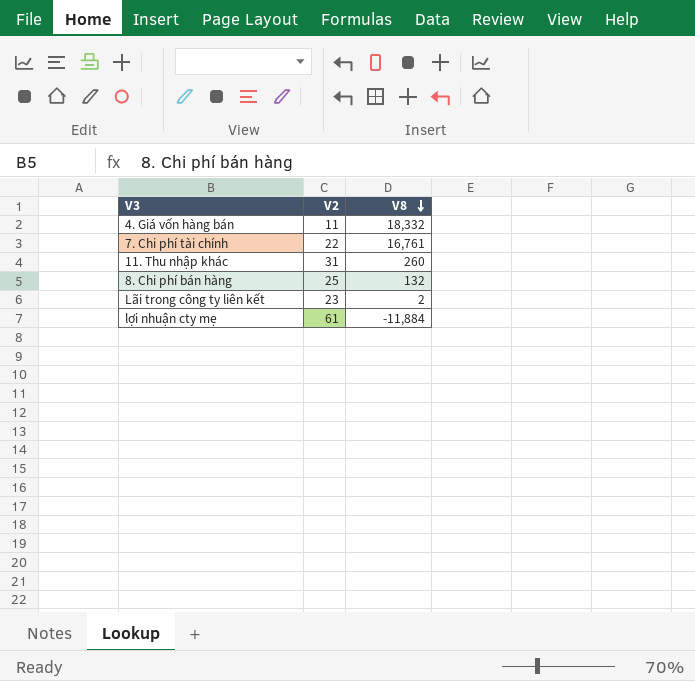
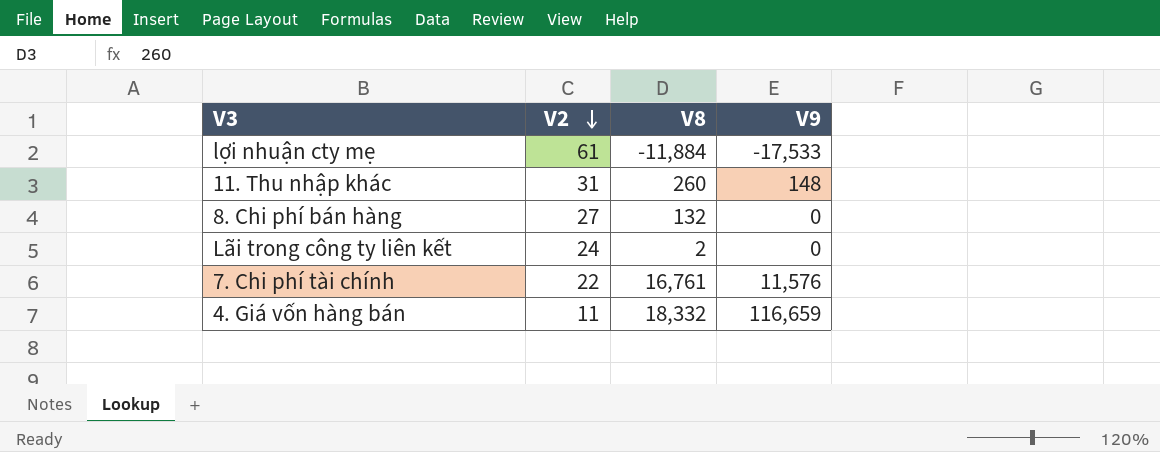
row order: V8 descending -> V2 descending
column V9 | position: none -> 4
8. Chi phí bán hàng | V2: 25 -> 27
Lãi trong công ty liên kết | V2: 23 -> 24

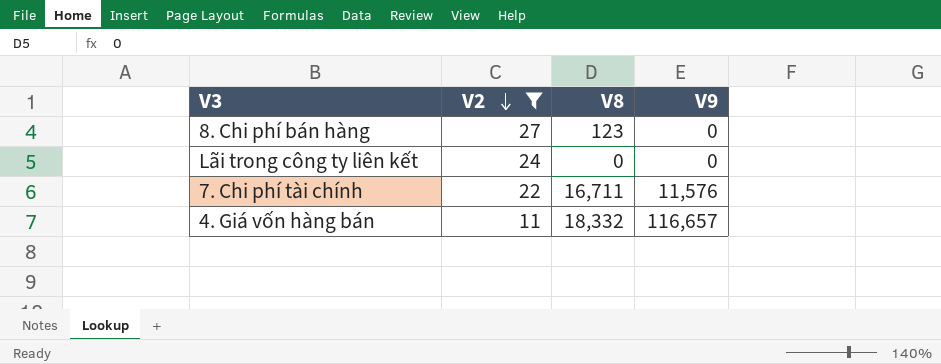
filter: none -> V2 <= 27
8. Chi phí bán hàng | V8: 132 -> 123
Lãi trong công ty liên kết | V8: 2 -> 0
7. Chi phí tài chính | V8: 16,761 -> 16,711
4. Giá vốn hàng bán | V9: 116,659 -> 116,657

